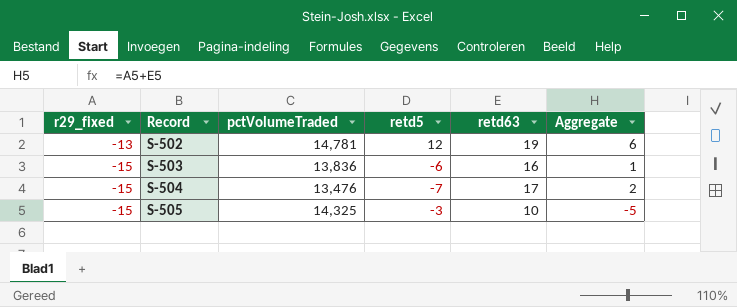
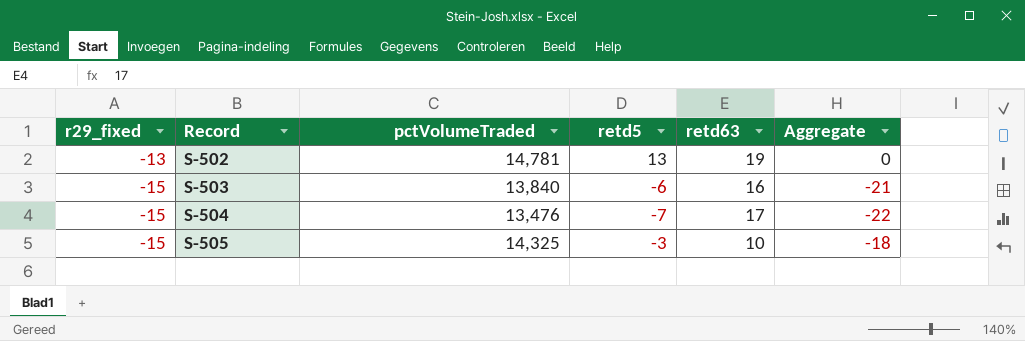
column Aggregate | formula: [r29_fixed] + [retd63] -> [r29_fixed] + [retd5]
S-502 | retd5: 12 -> 13
S-503 | pctVolumeTraded: 13,836 -> 13,840

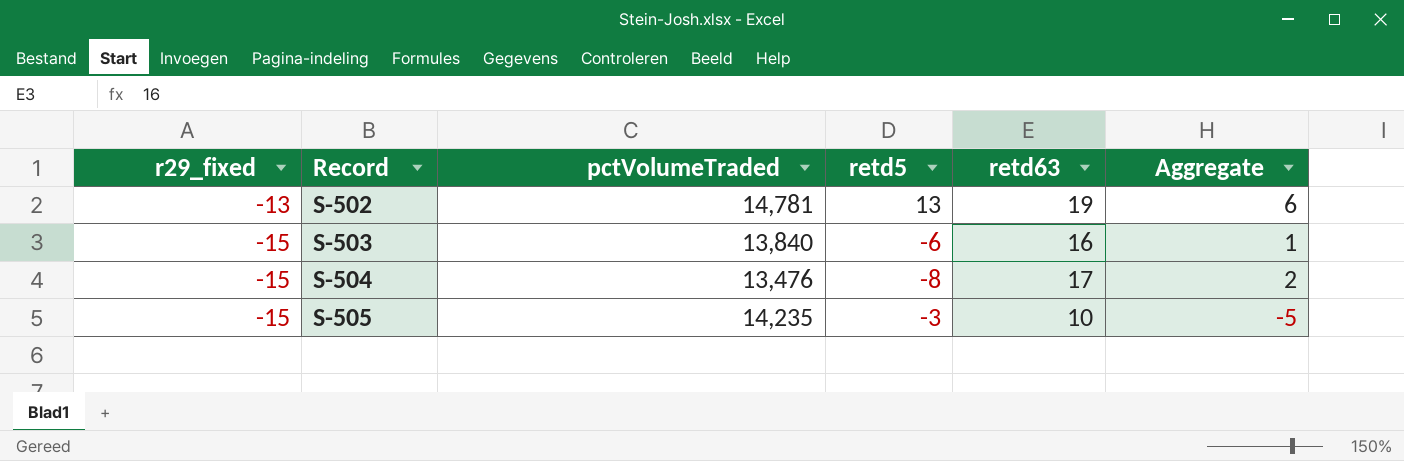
column Aggregate | formula: [r29_fixed] + [retd5] -> [r29_fixed] + [retd63]
S-504 | retd5: -7 -> -8
S-505 | pctVolumeTraded: 14,325 -> 14,235

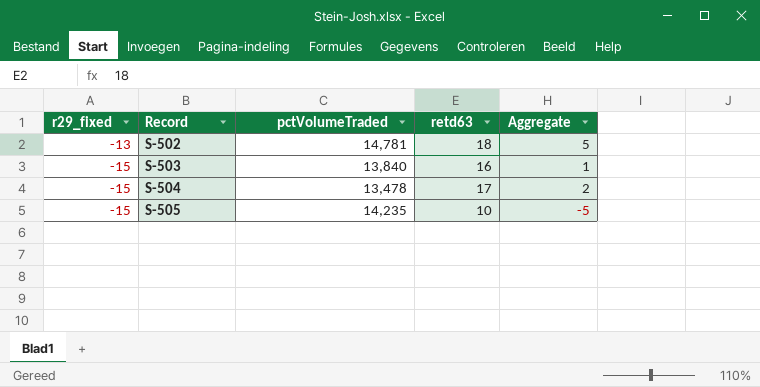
column retd5 | position: 4 -> none
S-502 | retd63: 19 -> 18
S-502 | Aggregate: 6 -> 5
S-504 | pctVolumeTraded: 13,476 -> 13,478

